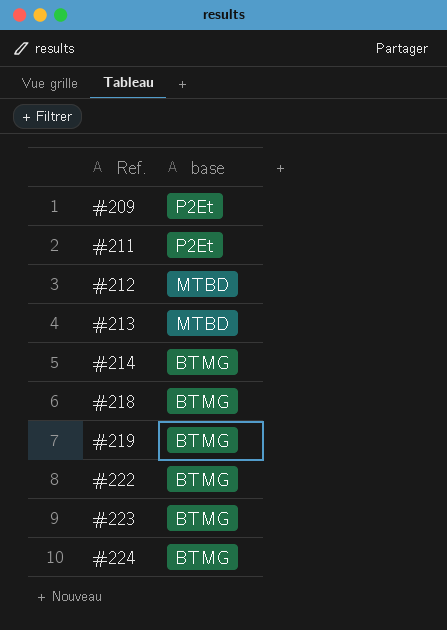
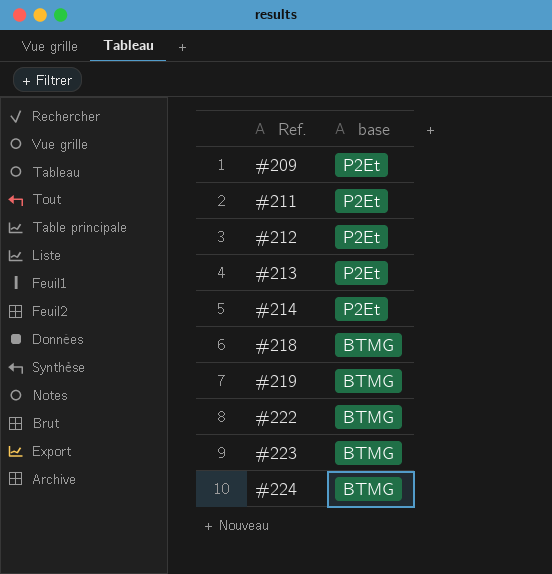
#212 | base: MTBD -> P2Et
#213 | base: MTBD -> P2Et
#214 | base: BTMG -> P2Et

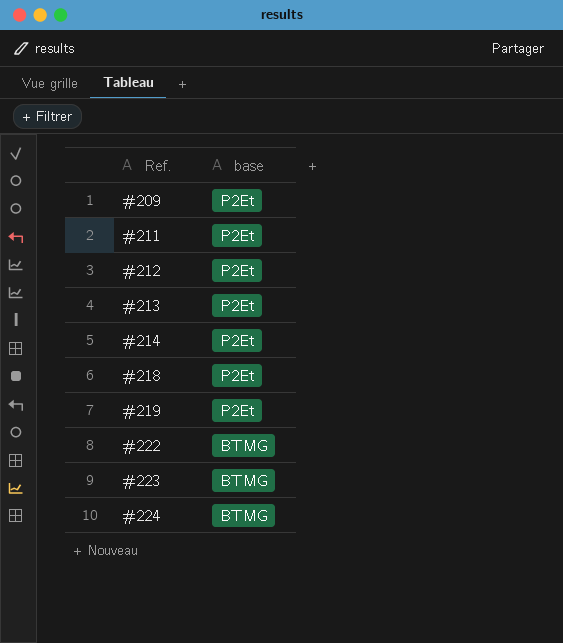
#218 | base: BTMG -> P2Et
#219 | base: BTMG -> P2Et

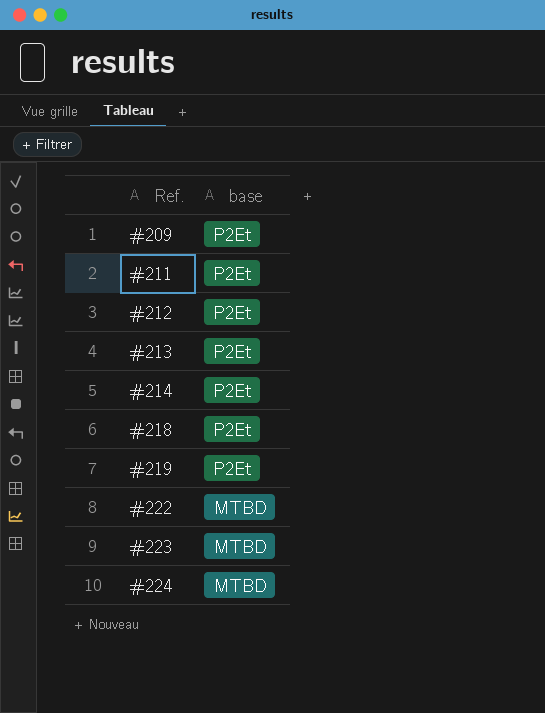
#222 | base: BTMG -> MTBD
#223 | base: BTMG -> MTBD
#224 | base: BTMG -> MTBD

